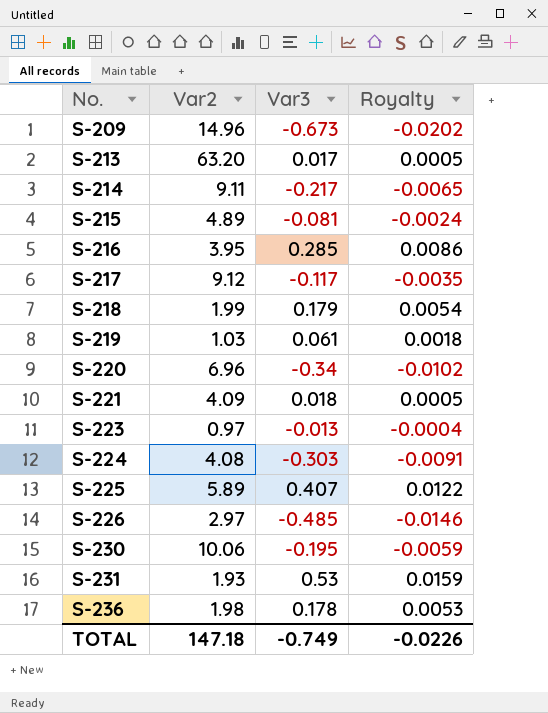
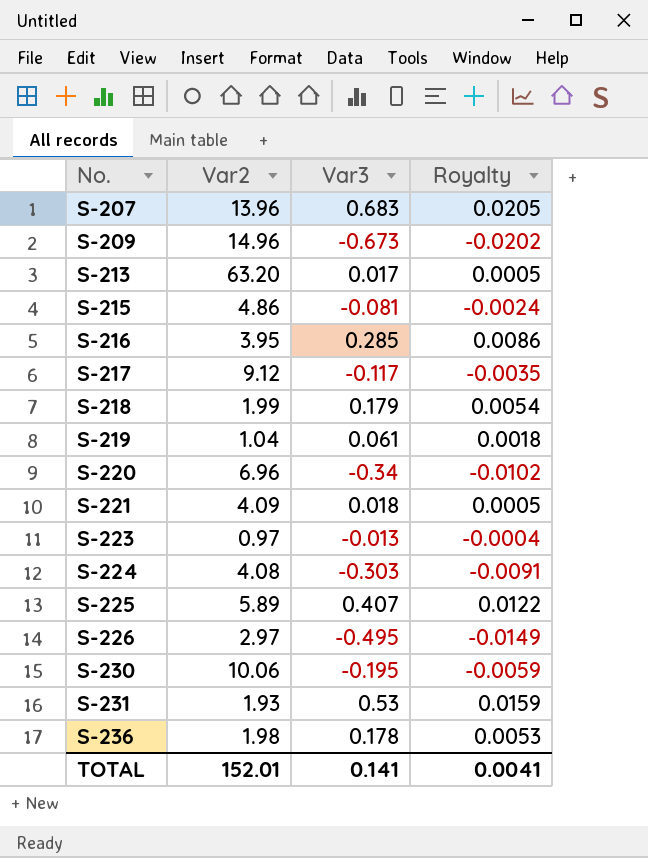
row S-214: 9.11 | -0.217 | -0.0065 -> none
row S-207: none -> 13.96 | 0.683 | 0.0205
S-215 | Var2: 4.89 -> 4.86
S-219 | Var2: 1.03 -> 1.04
S-226 | Var3: -0.485 -> -0.495
S-226 | Royalty: -0.0146 -> -0.0149
TOTAL | Var2: 147.18 -> 152.01
TOTAL | Var3: -0.749 -> 0.141
TOTAL | Royalty: -0.0226 -> 0.0041

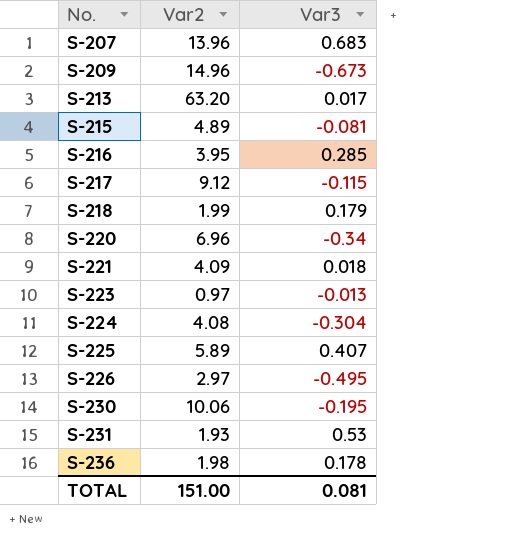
column Royalty | formula: [Var3] * 0.03 -> none
row S-219: 1.04 | 0.061 | 0.0018 -> none
S-215 | Var2: 4.86 -> 4.89
S-217 | Var3: -0.117 -> -0.115
S-224 | Var3: -0.303 -> -0.304
TOTAL | Var2: 152.01 -> 151.00
TOTAL | Var3: 0.141 -> 0.081

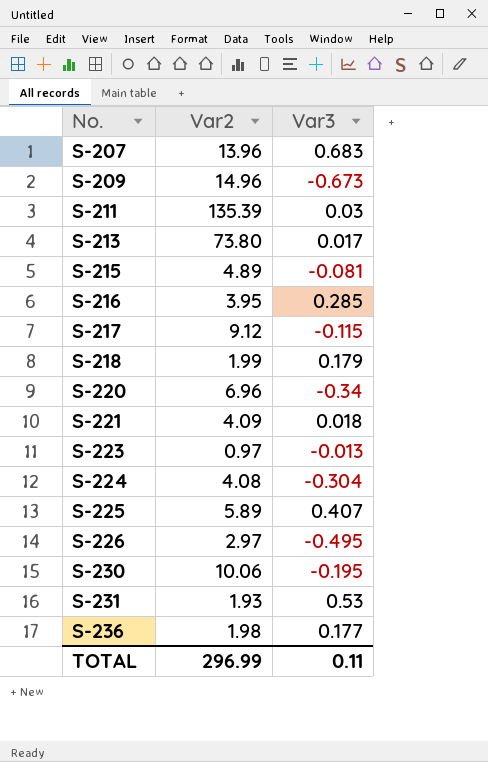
row S-211: none -> 135.39 | 0.03
S-213 | Var2: 63.20 -> 73.80
S-236 | Var3: 0.178 -> 0.177
TOTAL | Var2: 151.00 -> 296.99
TOTAL | Var3: 0.081 -> 0.11

